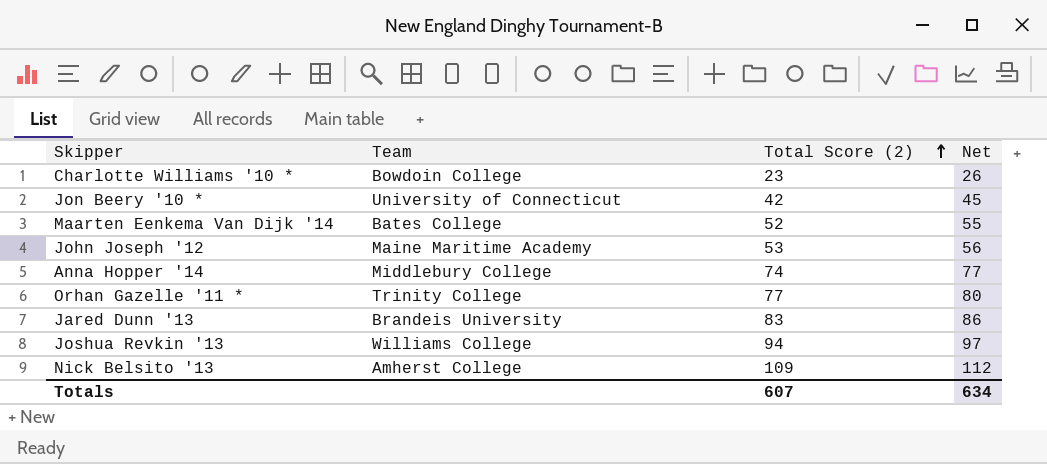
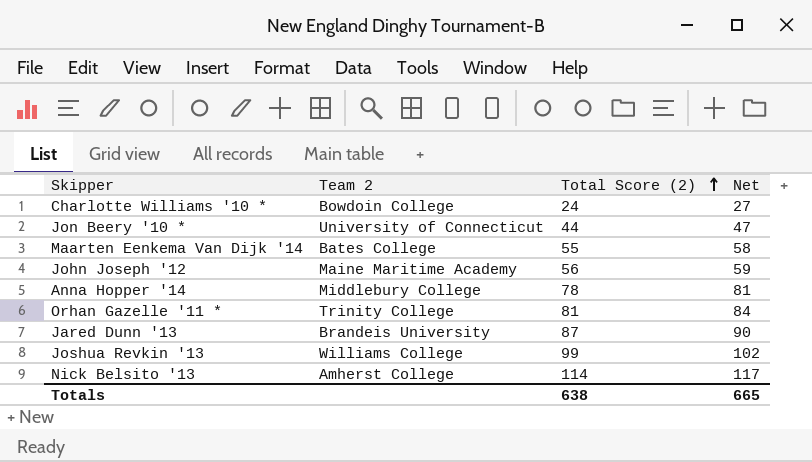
column name: Team -> Team 2
Charlotte Williams '10 * | Total Score (2): 23 -> 24
Charlotte Williams '10 * | Net: 26 -> 27
Jon Beery '10 * | Total Score (2): 42 -> 44
Jon Beery '10 * | Net: 45 -> 47
Maarten Eenkema Van Dijk '14 | Total Score (2): 52 -> 55
Maarten Eenkema Van Dijk '14 | Net: 55 -> 58
John Joseph '12 | Total Score (2): 53 -> 56
John Joseph '12 | Net: 56 -> 59
Anna Hopper '14 | Total Score (2): 74 -> 78
Anna Hopper '14 | Net: 77 -> 81
Orhan Gazelle '11 * | Total Score (2): 77 -> 81
Orhan Gazelle '11 * | Net: 80 -> 84
Jared Dunn '13 | Total Score (2): 83 -> 87
Jared Dunn '13 | Net: 86 -> 90
Joshua Revkin '13 | Total Score (2): 94 -> 99
Joshua Revkin '13 | Net: 97 -> 102
Nick Belsito '13 | Total Score (2): 109 -> 114
Nick Belsito '13 | Net: 112 -> 117
Totals | Total Score (2): 607 -> 638
Totals | Net: 634 -> 665

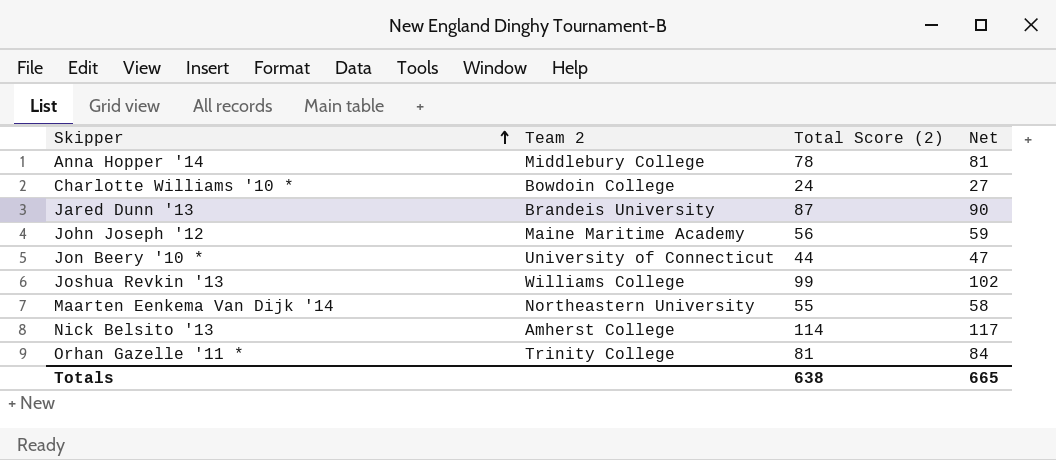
row order: Total Score (2) ascending -> Skipper ascending
Maarten Eenkema Van Dijk '14 | Team 2: Bates College -> Northeastern University

